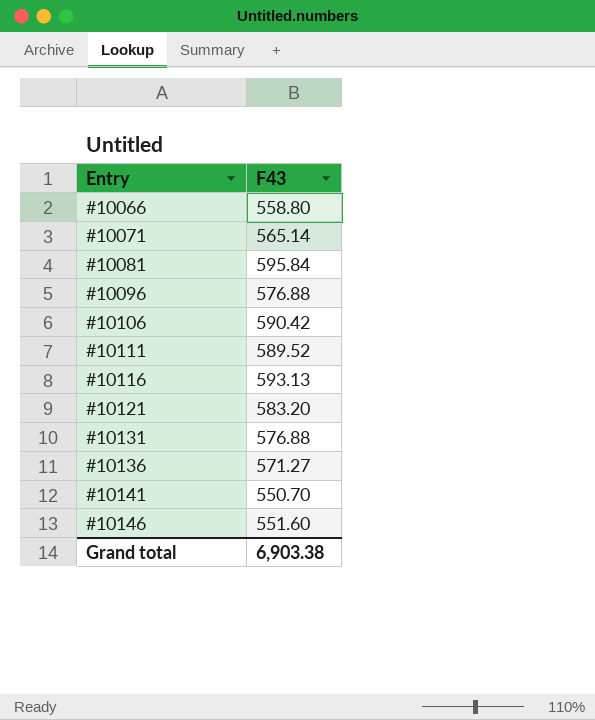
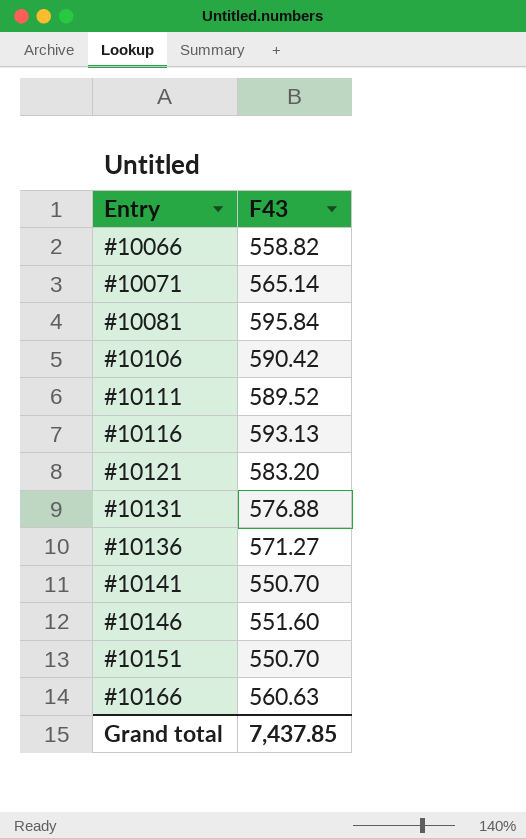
row #10096: 576.88 -> none
#10066 | F43: 558.80 -> 558.82
row #10151: none -> 550.70
row #10166: none -> 560.63
Grand total | F43: 6,903.38 -> 7,437.85

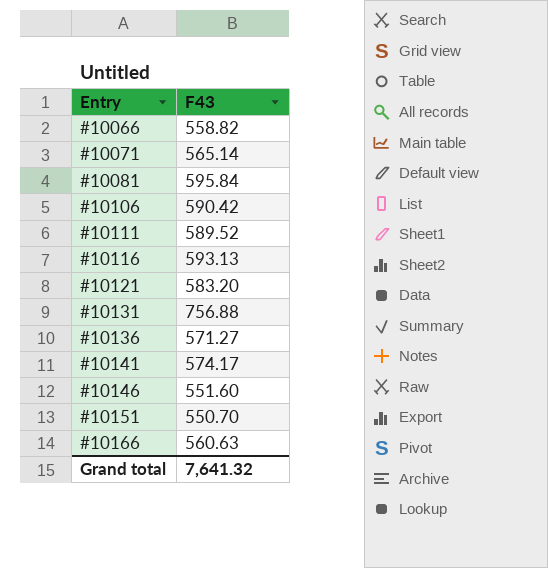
#10131 | F43: 576.88 -> 756.88
#10141 | F43: 550.70 -> 574.17
Grand total | F43: 7,437.85 -> 7,641.32

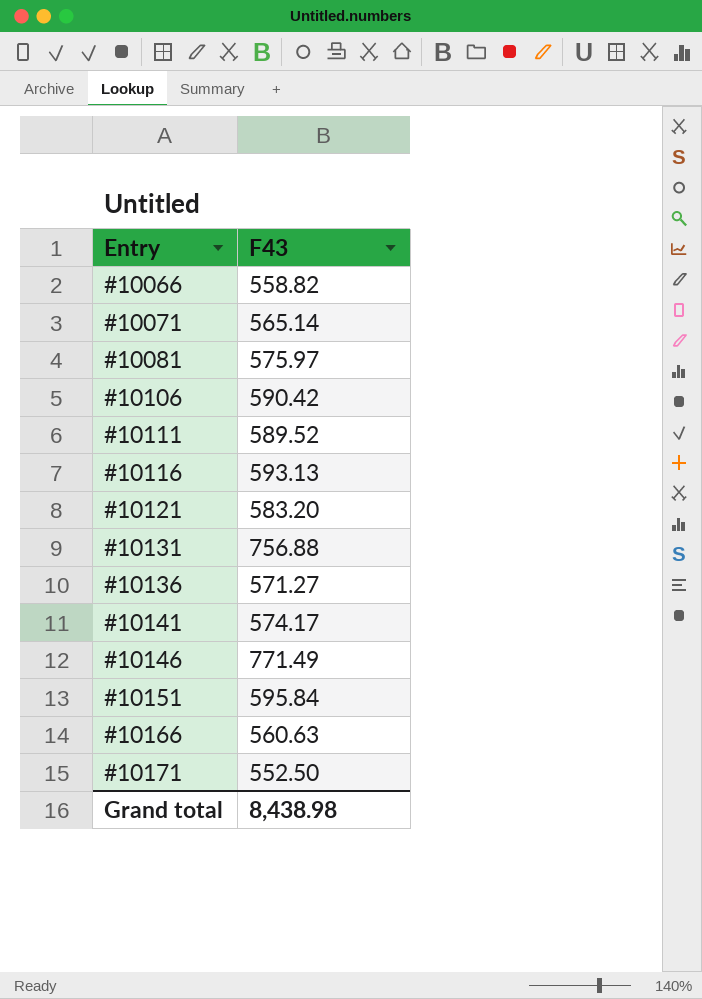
#10081 | F43: 595.84 -> 575.97
#10146 | F43: 551.60 -> 771.49
#10151 | F43: 550.70 -> 595.84
row #10171: none -> 552.50
Grand total | F43: 7,641.32 -> 8,438.98

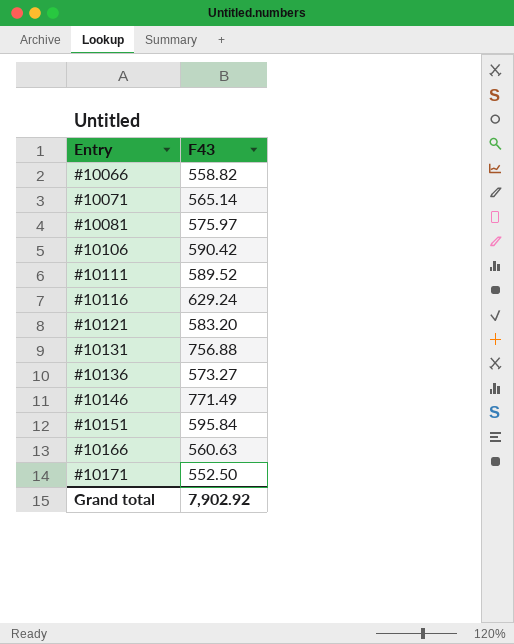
row #10141: 574.17 -> none
#10116 | F43: 593.13 -> 629.24
#10136 | F43: 571.27 -> 573.27
Grand total | F43: 8,438.98 -> 7,902.92

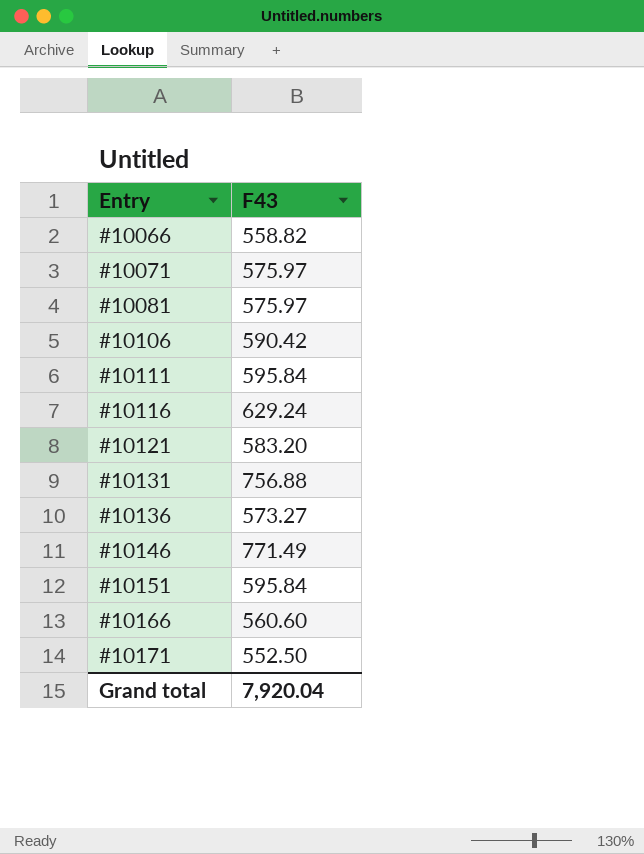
#10071 | F43: 565.14 -> 575.97
#10111 | F43: 589.52 -> 595.84
#10166 | F43: 560.63 -> 560.60
Grand total | F43: 7,902.92 -> 7,920.04

